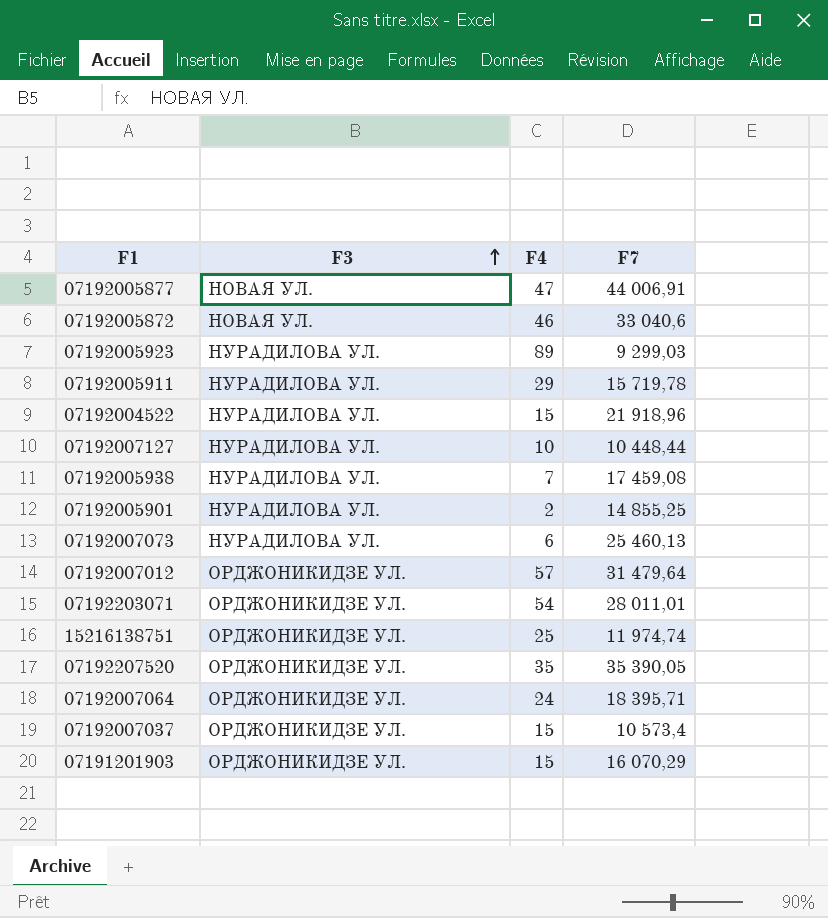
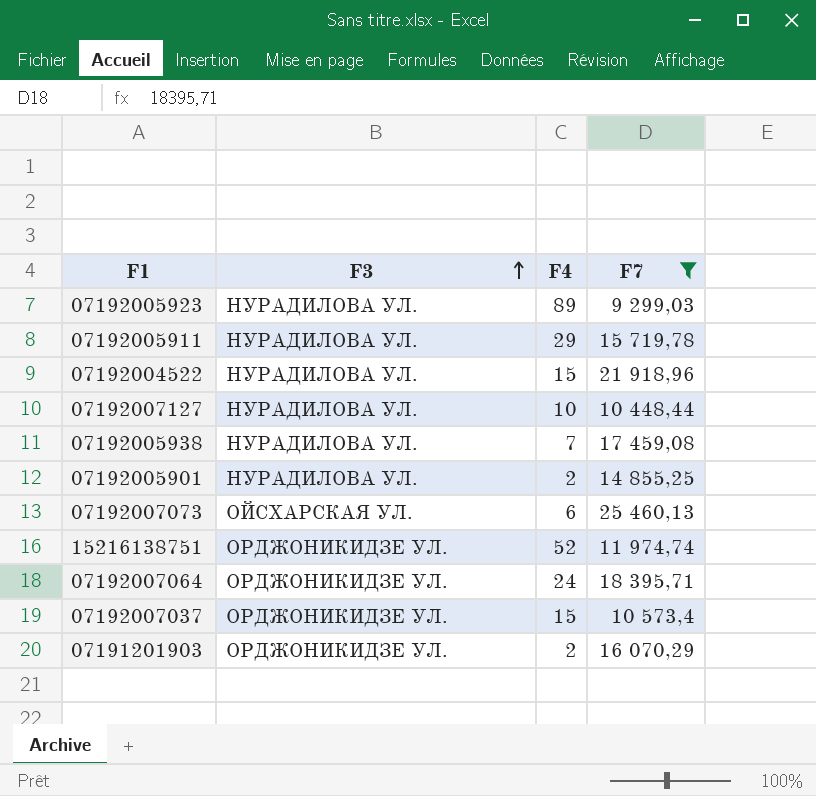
filter: none -> F7 <= 25 460,13
07192007073 | F3: НУРАДИЛОВА УЛ. -> ОЙСХАРСКАЯ УЛ.
15216138751 | F4: 25 -> 52
07191201903 | F4: 15 -> 2

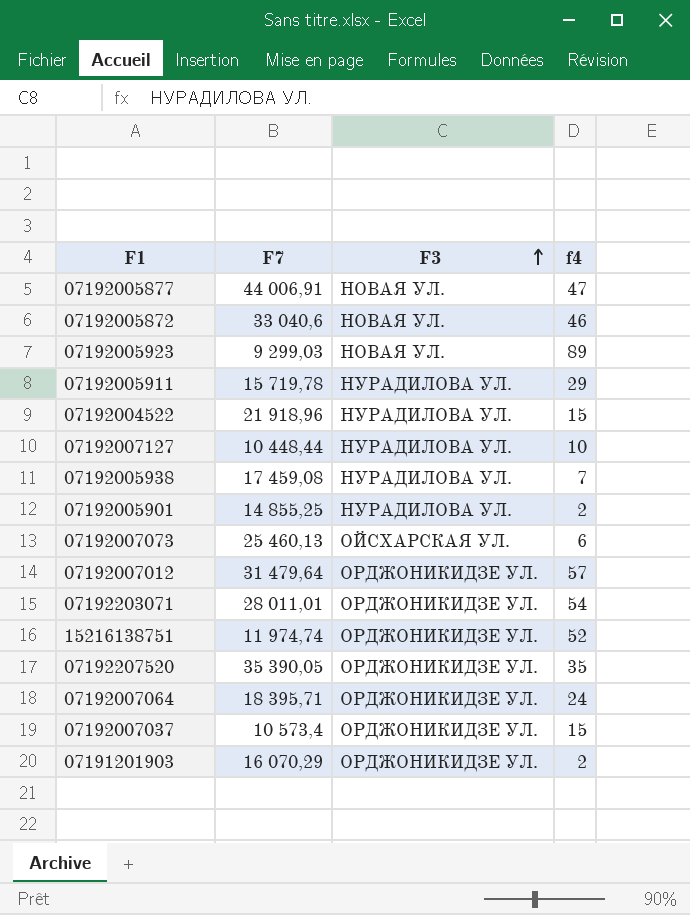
filter: F7 <= 25 460,13 -> none
column F7 | position: 4 -> 2
column name: F4 -> f4
07192005923 | F3: НУРАДИЛОВА УЛ. -> НОВАЯ УЛ.

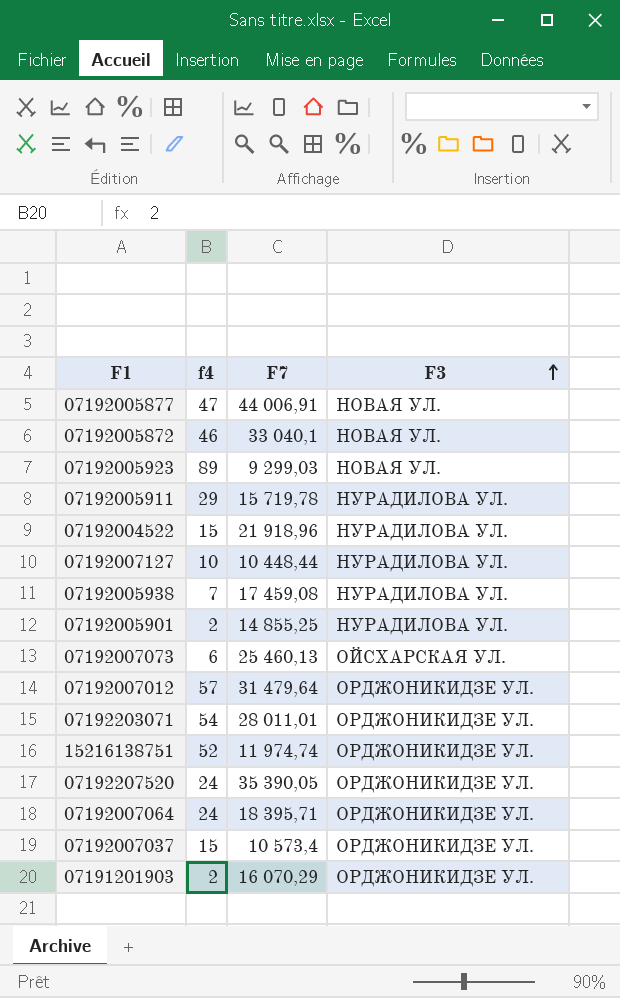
column f4 | position: 4 -> 2
07192005872 | F7: 33 040,6 -> 33 040,1
07192207520 | f4: 35 -> 24

